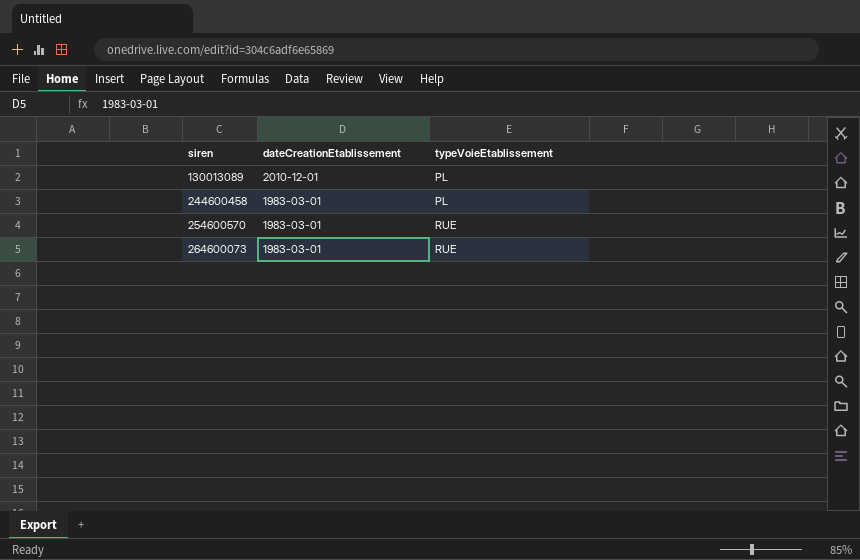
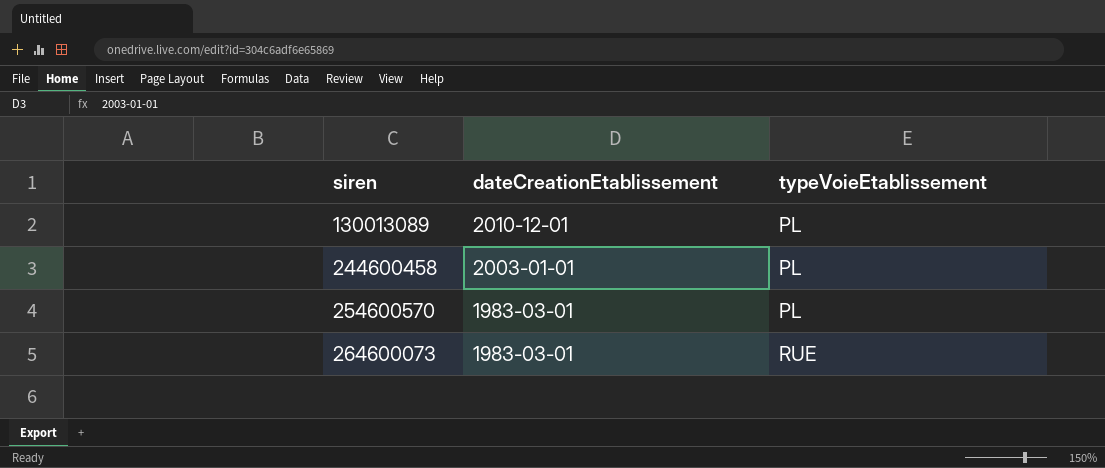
244600458 | dateCreationEtablissement: 1983-03-01 -> 2003-01-01
254600570 | typeVoieEtablissement: RUE -> PL

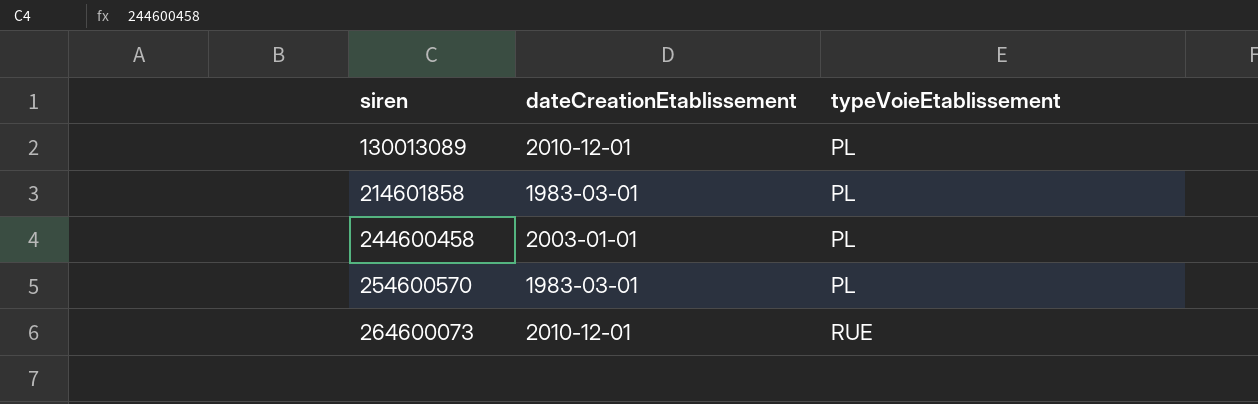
row 214601858: none -> 1983-03-01 | PL
264600073 | dateCreationEtablissement: 1983-03-01 -> 2010-12-01

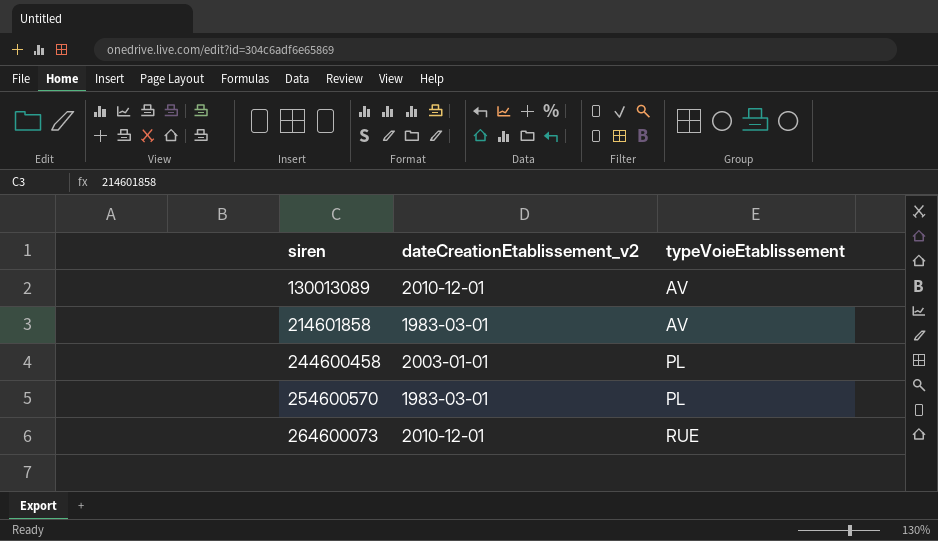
column name: dateCreationEtablissement -> dateCreationEtablissement_v2
130013089 | typeVoieEtablissement: PL -> AV
214601858 | typeVoieEtablissement: PL -> AV

